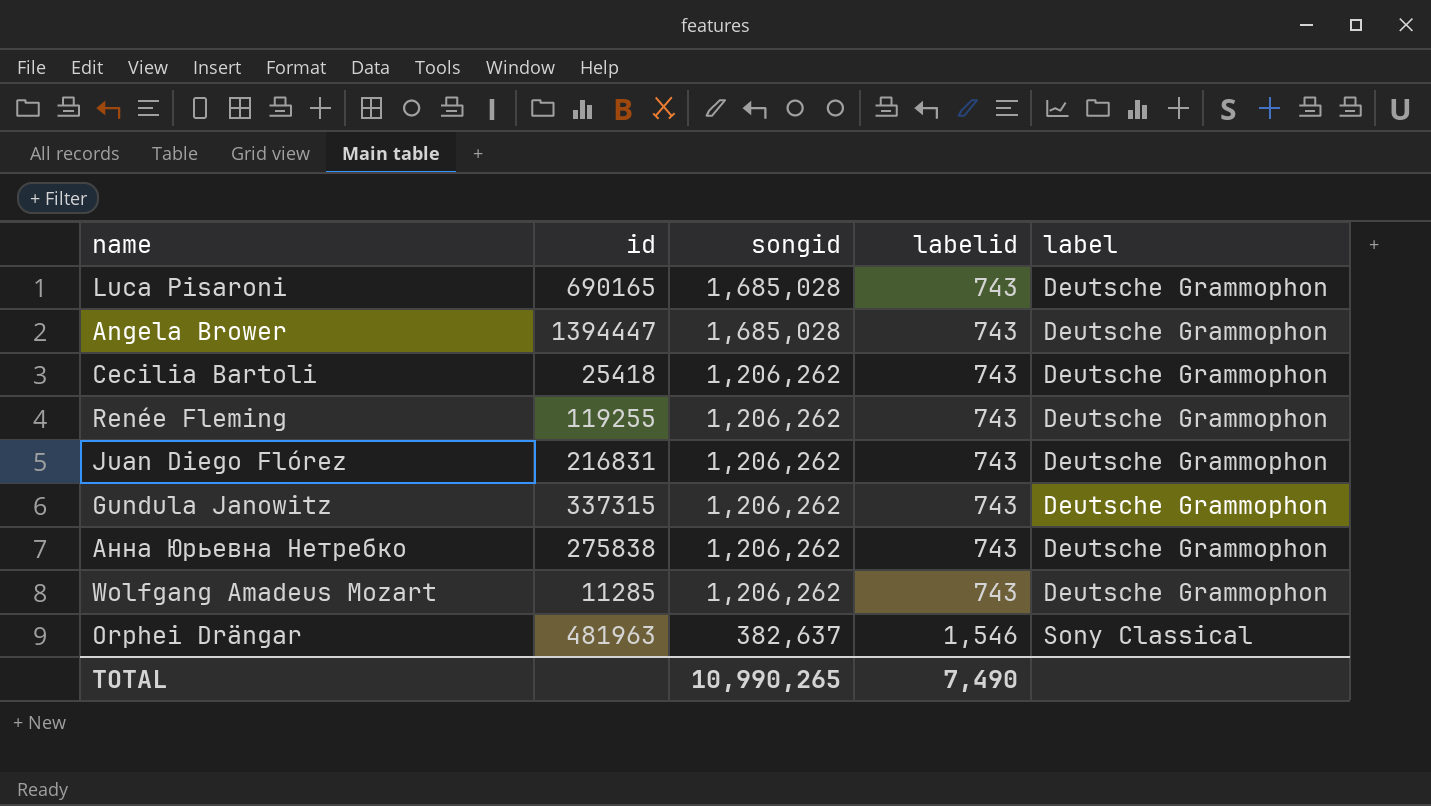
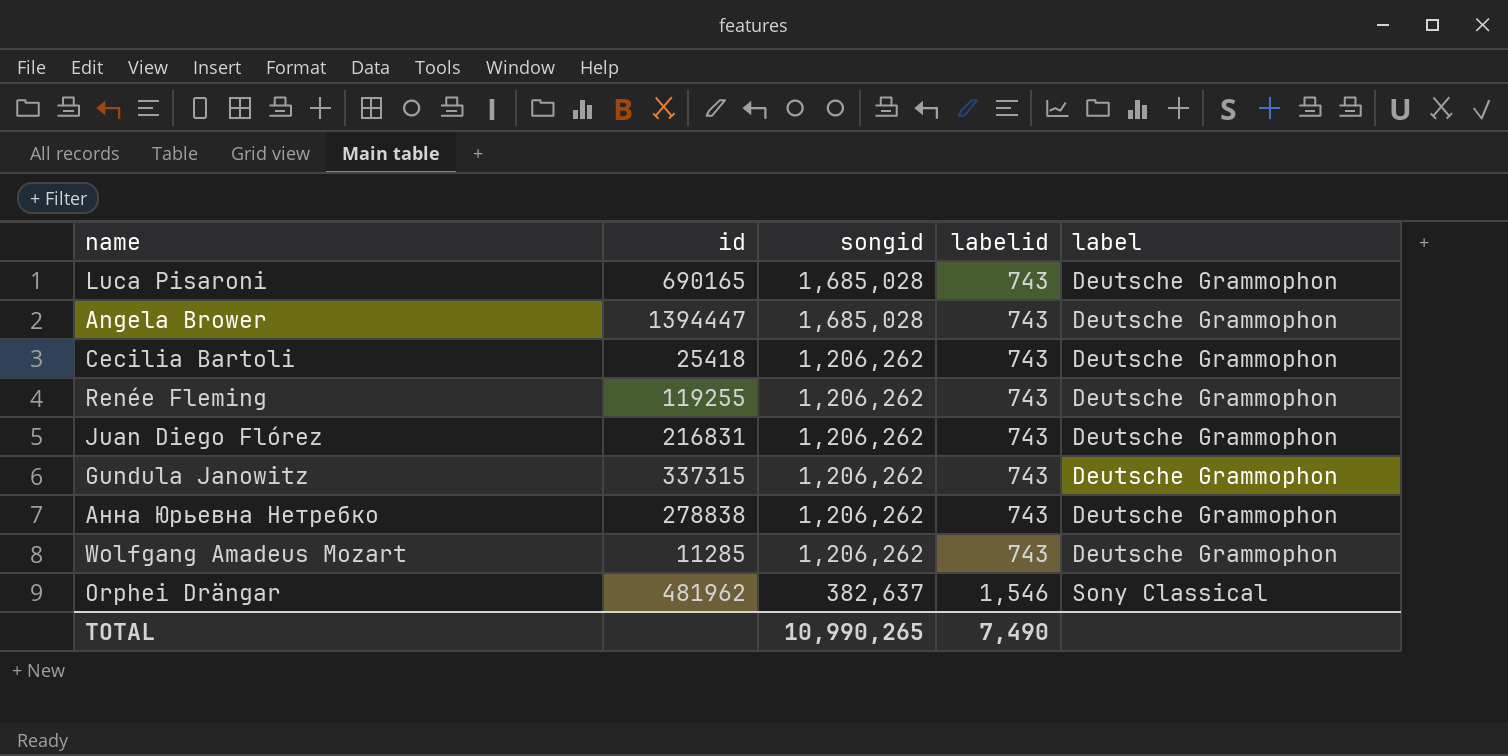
Анна Юрьевна Нетребко | id: 275838 -> 278838
Orphei Drängar | id: 481963 -> 481962

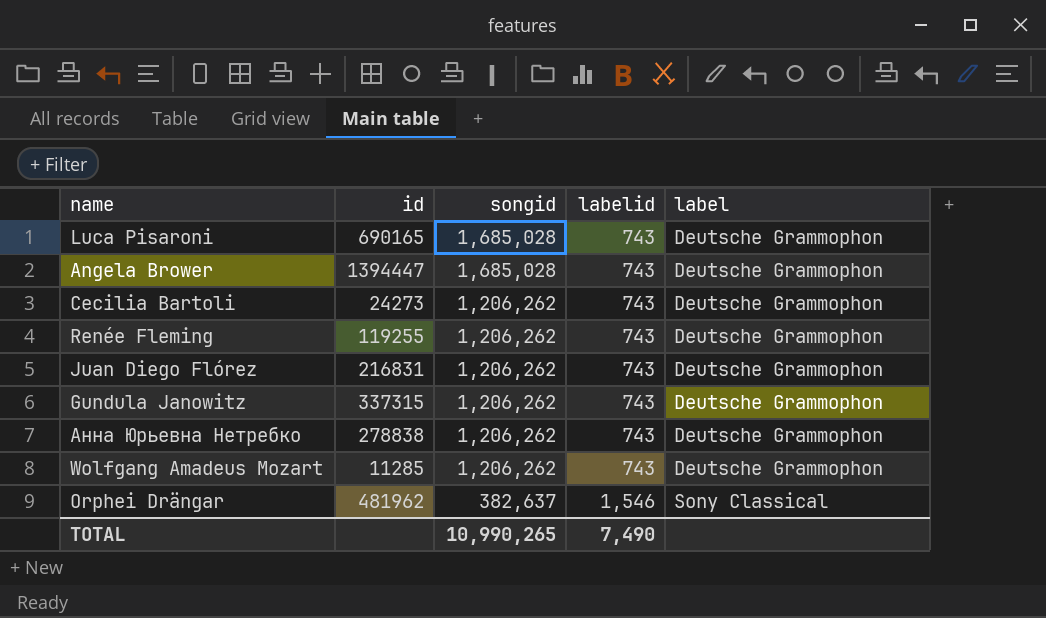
Cecilia Bartoli | id: 25418 -> 24273

